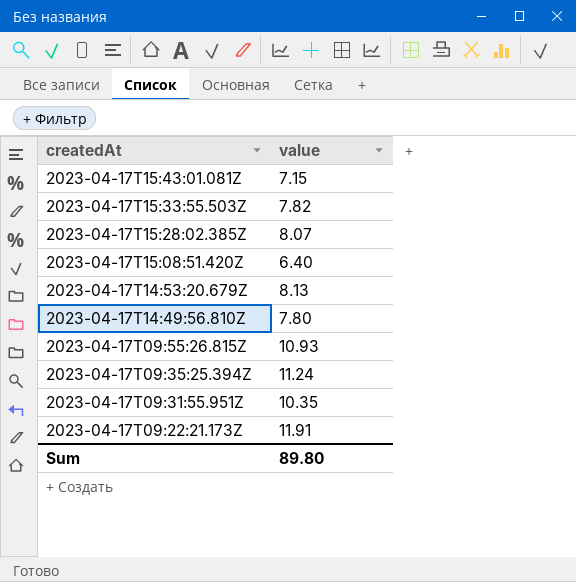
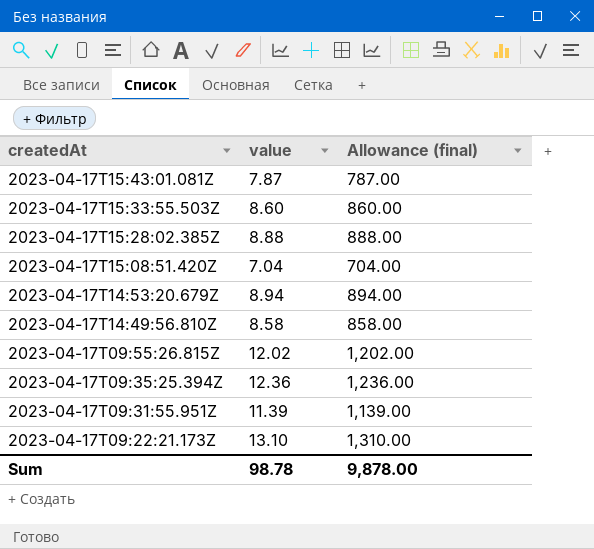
column Allowance (final) | formula: none -> [value] * 100
2023-04-17T15:43:01.081Z | value: 7.15 -> 7.87
2023-04-17T15:33:55.503Z | value: 7.82 -> 8.60
2023-04-17T15:28:02.385Z | value: 8.07 -> 8.88
2023-04-17T15:08:51.420Z | value: 6.40 -> 7.04
2023-04-17T14:53:20.679Z | value: 8.13 -> 8.94
2023-04-17T14:49:56.810Z | value: 7.80 -> 8.58
2023-04-17T09:55:26.815Z | value: 10.93 -> 12.02
2023-04-17T09:35:25.394Z | value: 11.24 -> 12.36
2023-04-17T09:31:55.951Z | value: 10.35 -> 11.39
2023-04-17T09:22:21.173Z | value: 11.91 -> 13.10
Sum | value: 89.80 -> 98.78

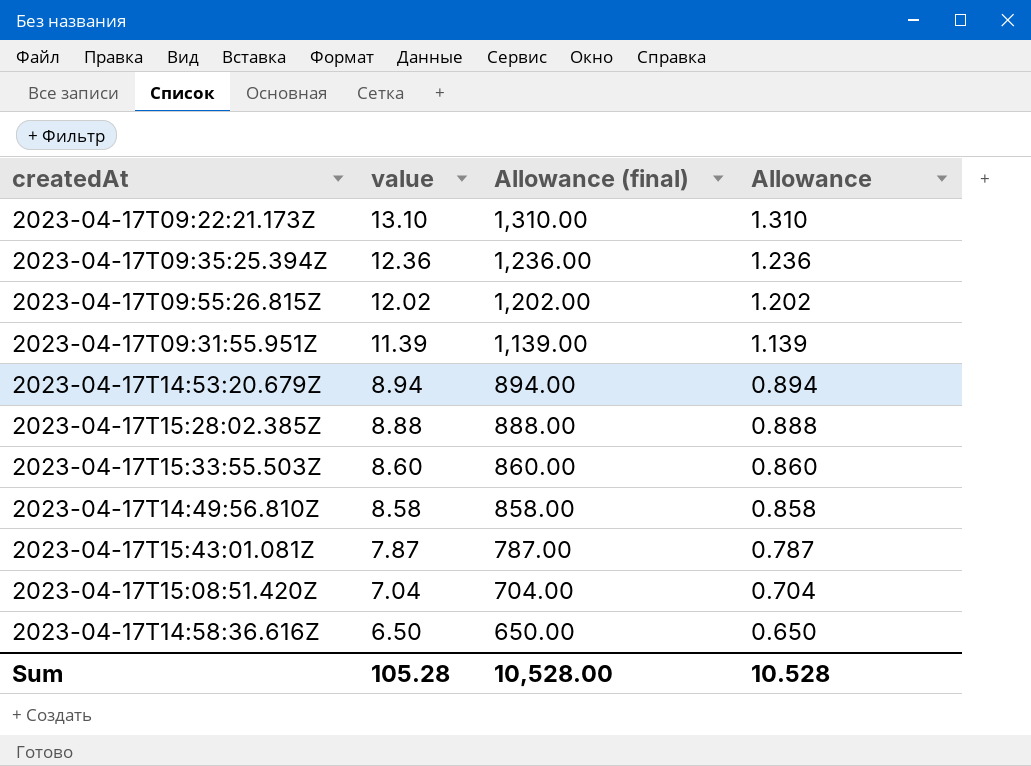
row order: createdAt descending -> value descending
column Allowance | formula: none -> [value] * 0.1
row 2023-04-17T14:58:36.616Z: none -> 6.50 | 650.00 | 0.650
Sum | value: 98.78 -> 105.28
Sum | Allowance (final): 9,878.00 -> 10,528.00

